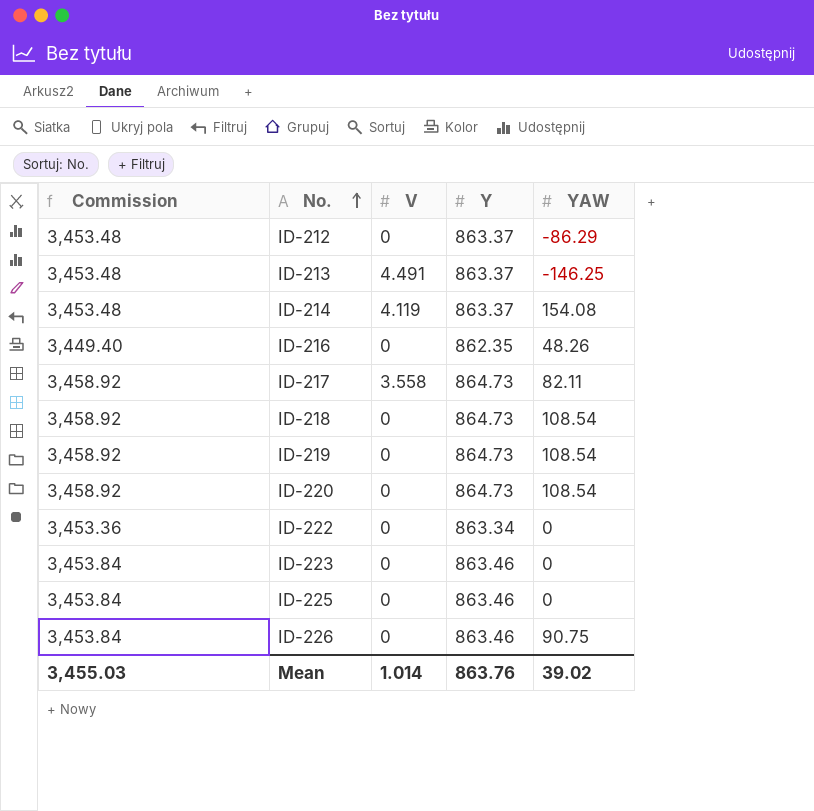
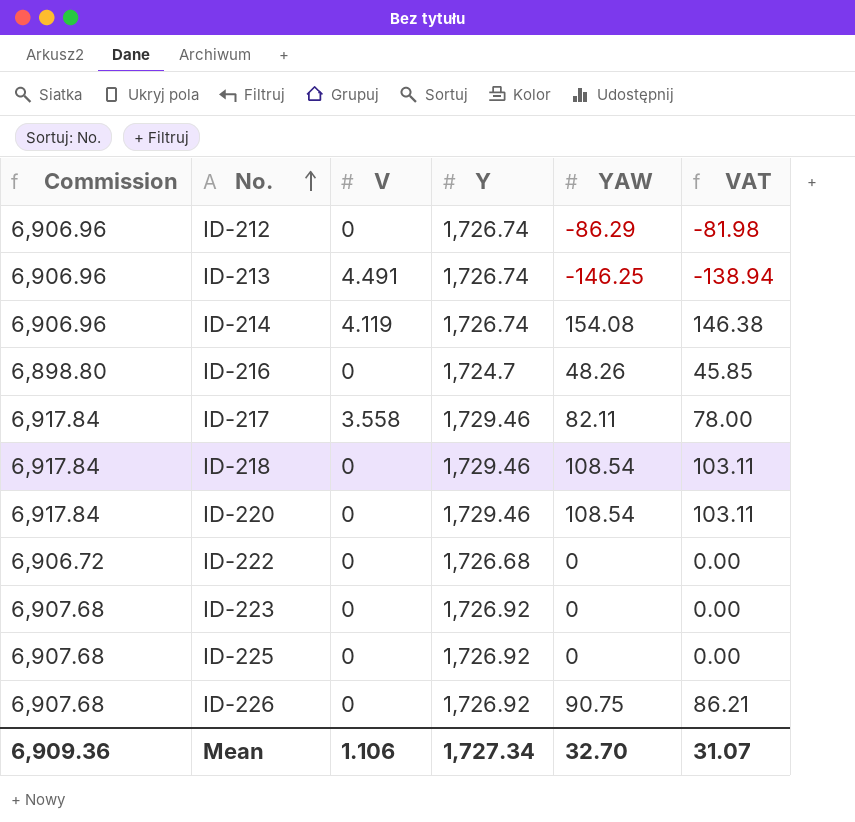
column VAT | formula: none -> [YAW] * 0.95
row ID-219: 3,458.92 | 0 | 864.73 | 108.54 -> none
ID-212 | Commission: 3,453.48 -> 6,906.96
ID-212 | Y: 863.37 -> 1,726.74
ID-213 | Commission: 3,453.48 -> 6,906.96
ID-213 | Y: 863.37 -> 1,726.74
ID-214 | Commission: 3,453.48 -> 6,906.96
ID-214 | Y: 863.37 -> 1,726.74
ID-216 | Commission: 3,449.40 -> 6,898.80
ID-216 | Y: 862.35 -> 1,724.7
ID-217 | Commission: 3,458.92 -> 6,917.84
ID-217 | Y: 864.73 -> 1,729.46
ID-218 | Commission: 3,458.92 -> 6,917.84
ID-218 | Y: 864.73 -> 1,729.46
ID-220 | Commission: 3,458.92 -> 6,917.84
ID-220 | Y: 864.73 -> 1,729.46
ID-222 | Commission: 3,453.36 -> 6,906.72
ID-222 | Y: 863.34 -> 1,726.68
ID-223 | Commission: 3,453.84 -> 6,907.68
ID-223 | Y: 863.46 -> 1,726.92
ID-225 | Commission: 3,453.84 -> 6,907.68
ID-225 | Y: 863.46 -> 1,726.92
ID-226 | Commission: 3,453.84 -> 6,907.68
ID-226 | Y: 863.46 -> 1,726.92
Mean | Commission: 3,455.03 -> 6,909.36
Mean | V: 1.014 -> 1.106
Mean | Y: 863.76 -> 1,727.34
Mean | YAW: 39.02 -> 32.70

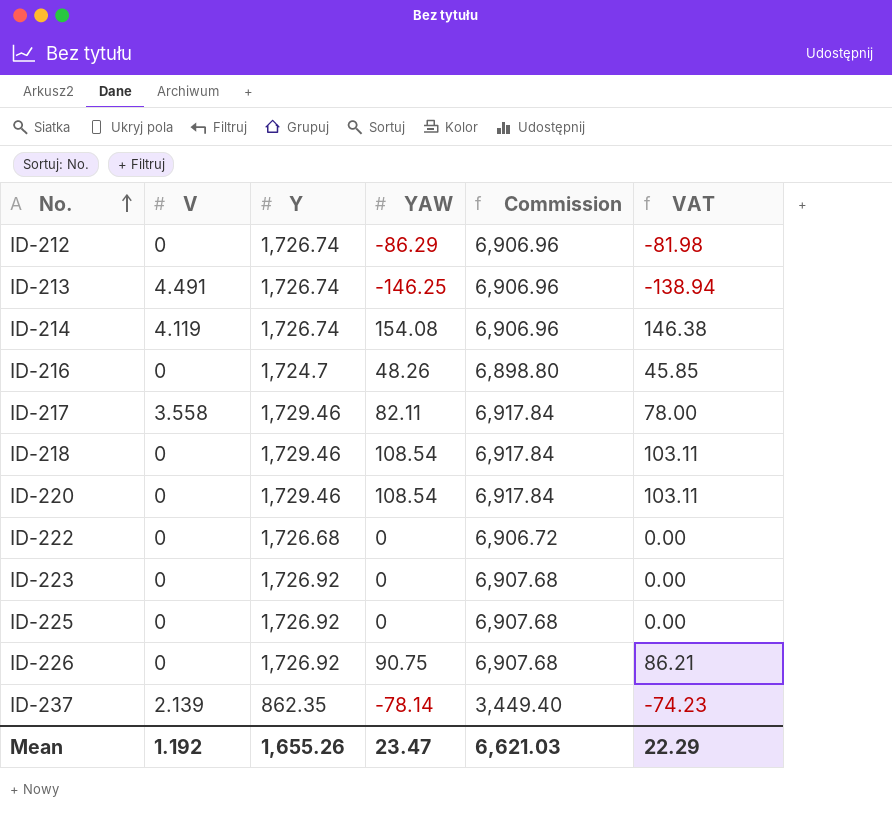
column Commission | position: 1 -> 5
row ID-237: none -> 2.139 | 862.35 | -78.14 | 3,449.40 | -74.23
Mean | V: 1.106 -> 1.192
Mean | Y: 1,727.34 -> 1,655.26
Mean | YAW: 32.70 -> 23.47
Mean | Commission: 6,909.36 -> 6,621.03
Mean | VAT: 31.07 -> 22.29

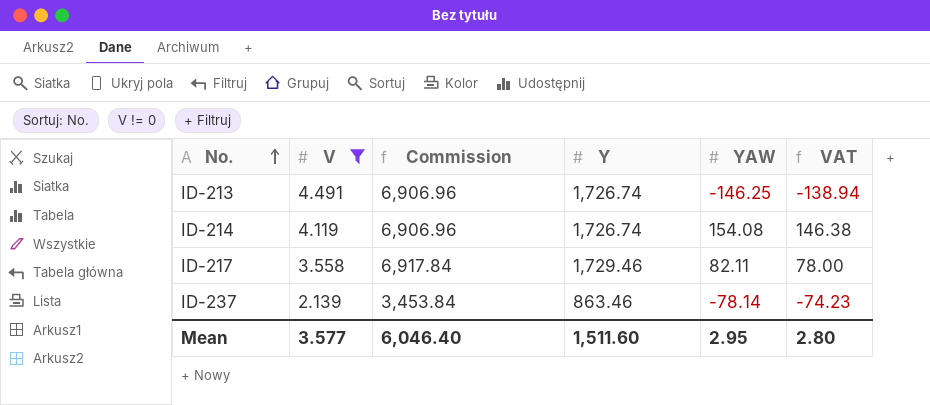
filter: none -> V != 0
column Commission | position: 5 -> 3
ID-237 | Commission: 3,449.40 -> 3,453.84
ID-237 | Y: 862.35 -> 863.46
Mean | V: 1.192 -> 3.577
Mean | Commission: 6,621.03 -> 6,046.40
Mean | Y: 1,655.26 -> 1,511.60
Mean | YAW: 23.47 -> 2.95
Mean | VAT: 22.29 -> 2.80

